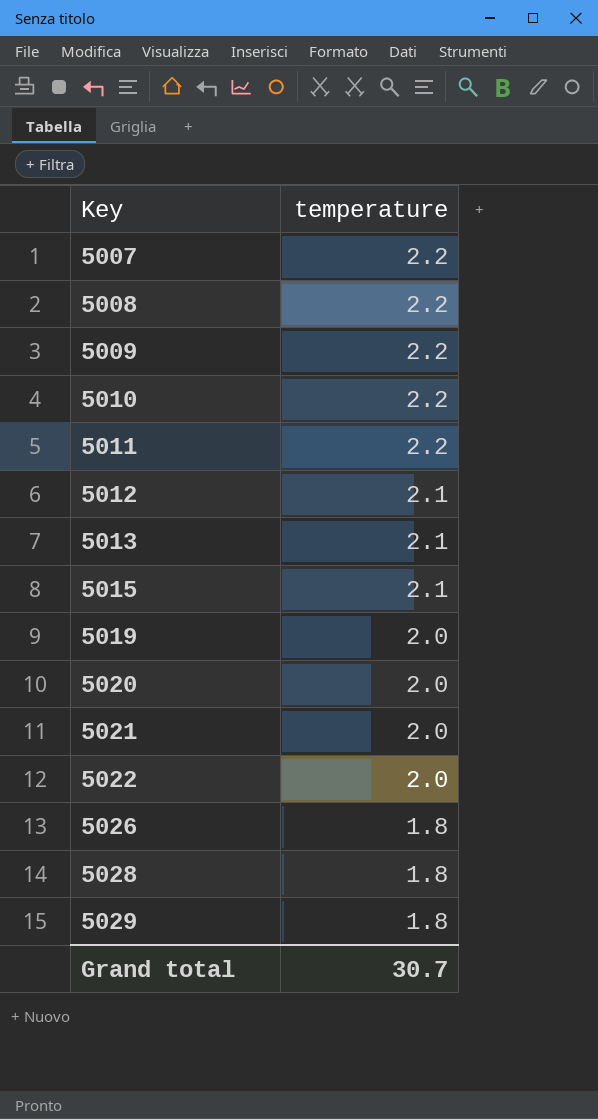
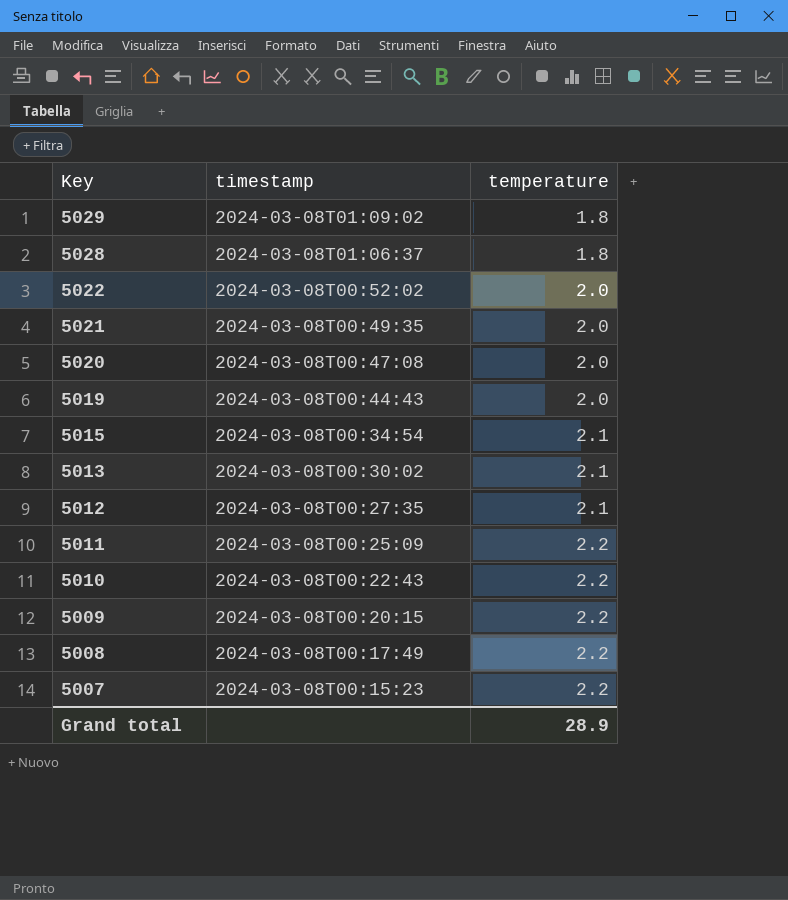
row order: Key ascending -> Key descending
column timestamp | position: none -> 2
row 5026: 1.8 -> none
Grand total | temperature: 30.7 -> 28.9

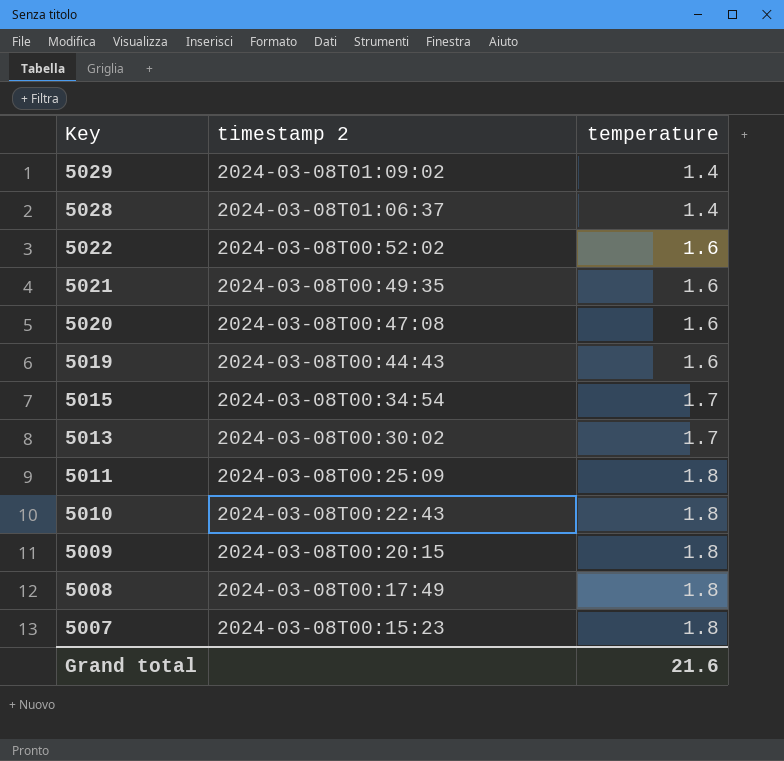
column name: timestamp -> timestamp 2
row 5012: 2024-03-08T00:27:35 | 2.1 -> none
5029 | temperature: 1.8 -> 1.4
5028 | temperature: 1.8 -> 1.4
5022 | temperature: 2.0 -> 1.6
5021 | temperature: 2.0 -> 1.6
5020 | temperature: 2.0 -> 1.6
5019 | temperature: 2.0 -> 1.6
5015 | temperature: 2.1 -> 1.7
5013 | temperature: 2.1 -> 1.7
5011 | temperature: 2.2 -> 1.8
5010 | temperature: 2.2 -> 1.8
5009 | temperature: 2.2 -> 1.8
5008 | temperature: 2.2 -> 1.8
5007 | temperature: 2.2 -> 1.8
Grand total | temperature: 28.9 -> 21.6

